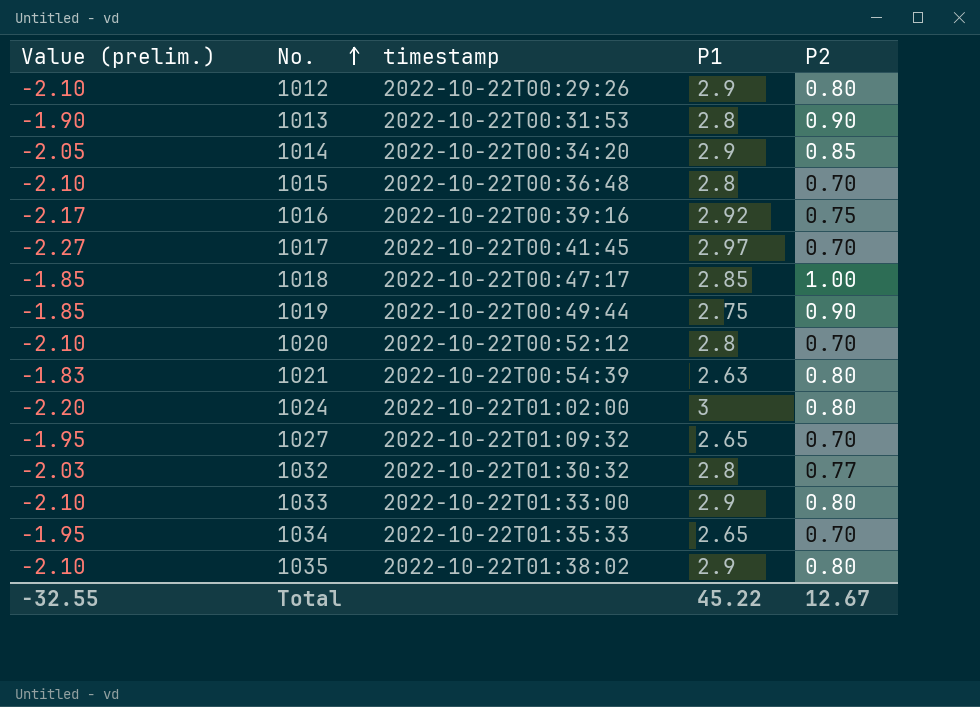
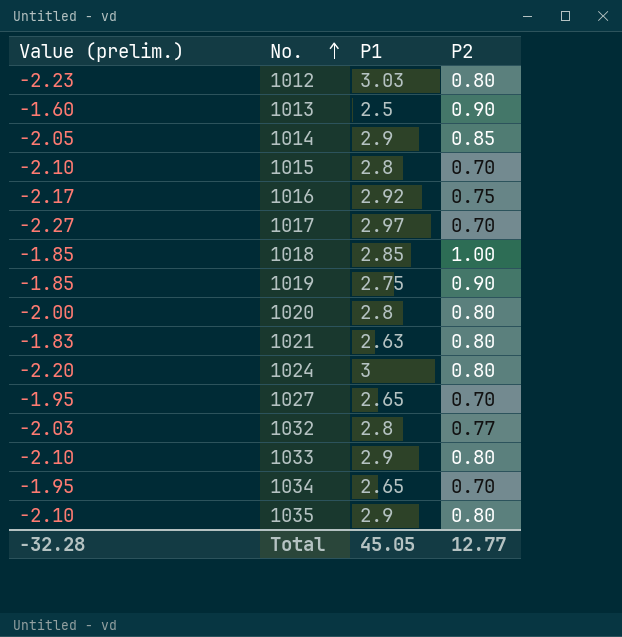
column timestamp | position: 3 -> none
1012 | Value (prelim.): -2.10 -> -2.23
1012 | P1: 2.9 -> 3.03
1013 | Value (prelim.): -1.90 -> -1.60
1013 | P1: 2.8 -> 2.5
1020 | Value (prelim.): -2.10 -> -2.00
1020 | P2: 0.70 -> 0.80
Total | Value (prelim.): -32.55 -> -32.28
Total | P1: 45.22 -> 45.05
Total | P2: 12.67 -> 12.77

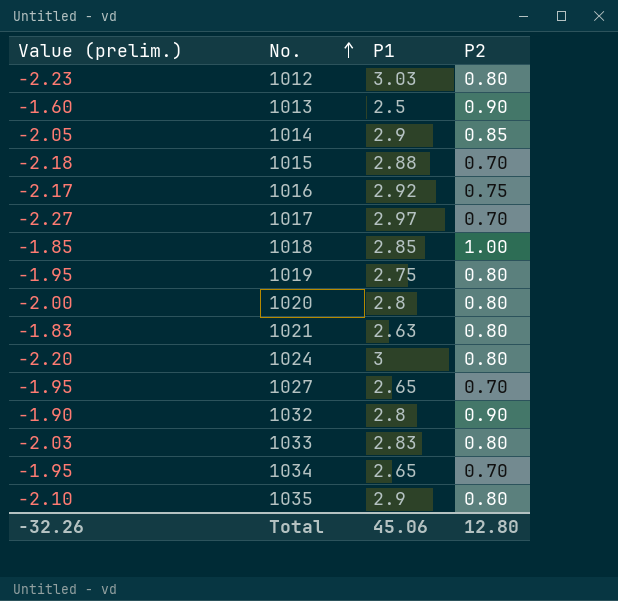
1015 | Value (prelim.): -2.10 -> -2.18
1015 | P1: 2.8 -> 2.88
1019 | Value (prelim.): -1.85 -> -1.95
1019 | P2: 0.90 -> 0.80
1032 | Value (prelim.): -2.03 -> -1.90
1032 | P2: 0.77 -> 0.90
1033 | Value (prelim.): -2.10 -> -2.03
1033 | P1: 2.9 -> 2.83
Total | Value (prelim.): -32.28 -> -32.26
Total | P1: 45.05 -> 45.06
Total | P2: 12.77 -> 12.80

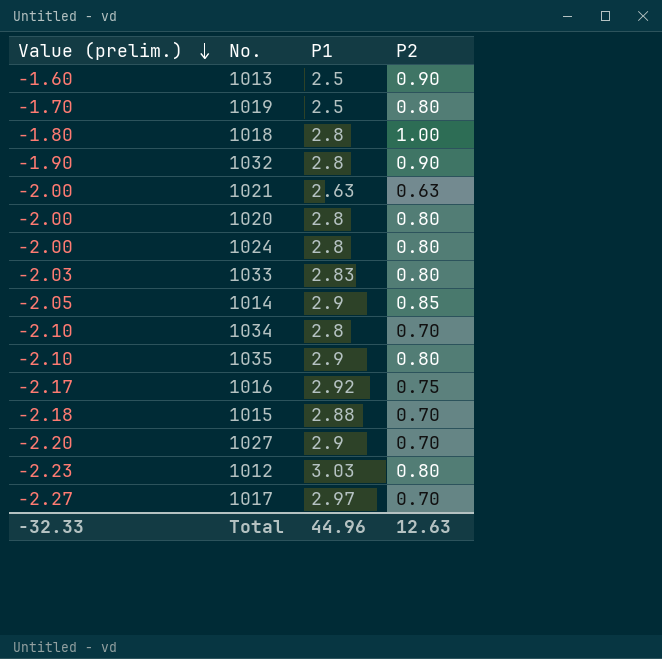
row order: No. ascending -> Value (prelim.) descending
1019 | Value (prelim.): -1.95 -> -1.70
1019 | P1: 2.75 -> 2.5
1018 | Value (prelim.): -1.85 -> -1.80
1018 | P1: 2.85 -> 2.8
1021 | Value (prelim.): -1.83 -> -2.00
1021 | P2: 0.80 -> 0.63
1024 | Value (prelim.): -2.20 -> -2.00
1024 | P1: 3 -> 2.8
1034 | Value (prelim.): -1.95 -> -2.10
1034 | P1: 2.65 -> 2.8
1027 | Value (prelim.): -1.95 -> -2.20
1027 | P1: 2.65 -> 2.9
Total | Value (prelim.): -32.26 -> -32.33
Total | P1: 45.06 -> 44.96
Total | P2: 12.80 -> 12.63

